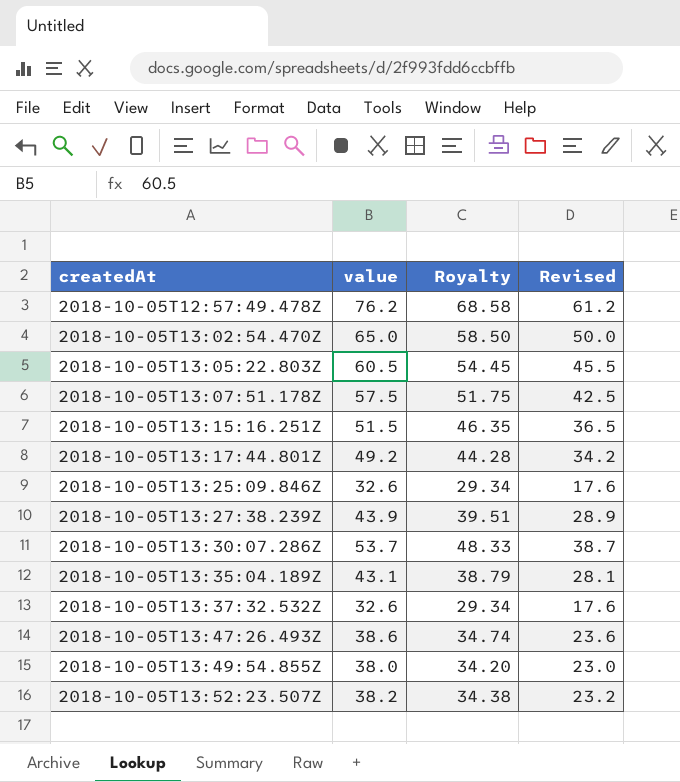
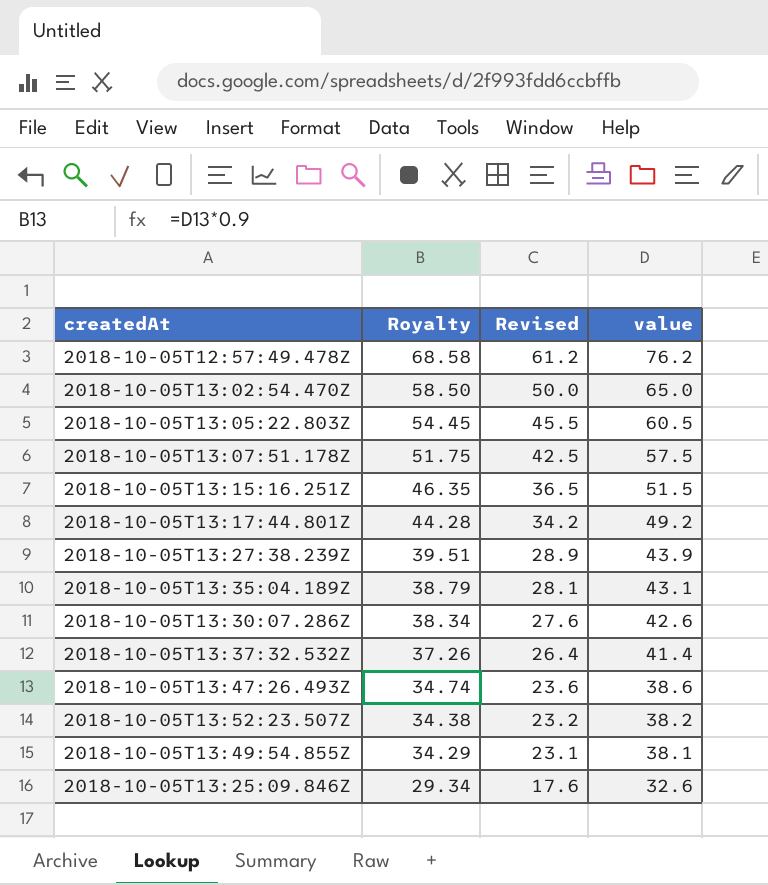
row order: createdAt ascending -> Royalty descending
column value | position: 2 -> 4
2018-10-05T13:30:07.286Z | Royalty: 48.33 -> 38.34
2018-10-05T13:30:07.286Z | Revised: 38.7 -> 27.6
2018-10-05T13:30:07.286Z | value: 53.7 -> 42.6
2018-10-05T13:37:32.532Z | Royalty: 29.34 -> 37.26
2018-10-05T13:37:32.532Z | Revised: 17.6 -> 26.4
2018-10-05T13:37:32.532Z | value: 32.6 -> 41.4
2018-10-05T13:49:54.855Z | Royalty: 34.20 -> 34.29
2018-10-05T13:49:54.855Z | Revised: 23.0 -> 23.1
2018-10-05T13:49:54.855Z | value: 38.0 -> 38.1

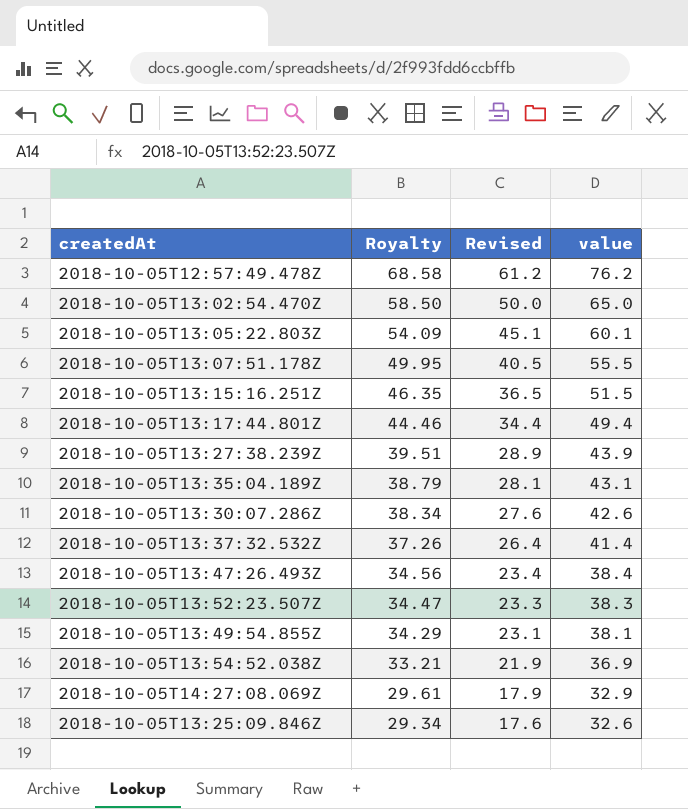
2018-10-05T13:05:22.803Z | Royalty: 54.45 -> 54.09
2018-10-05T13:05:22.803Z | Revised: 45.5 -> 45.1
2018-10-05T13:05:22.803Z | value: 60.5 -> 60.1
2018-10-05T13:07:51.178Z | Royalty: 51.75 -> 49.95
2018-10-05T13:07:51.178Z | Revised: 42.5 -> 40.5
2018-10-05T13:07:51.178Z | value: 57.5 -> 55.5
2018-10-05T13:17:44.801Z | Royalty: 44.28 -> 44.46
2018-10-05T13:17:44.801Z | Revised: 34.2 -> 34.4
2018-10-05T13:17:44.801Z | value: 49.2 -> 49.4
2018-10-05T13:47:26.493Z | Royalty: 34.74 -> 34.56
2018-10-05T13:47:26.493Z | Revised: 23.6 -> 23.4
2018-10-05T13:47:26.493Z | value: 38.6 -> 38.4
2018-10-05T13:52:23.507Z | Royalty: 34.38 -> 34.47
2018-10-05T13:52:23.507Z | Revised: 23.2 -> 23.3
2018-10-05T13:52:23.507Z | value: 38.2 -> 38.3
row 2018-10-05T13:54:52.038Z: none -> 33.21 | 21.9 | 36.9
row 2018-10-05T14:27:08.069Z: none -> 29.61 | 17.9 | 32.9

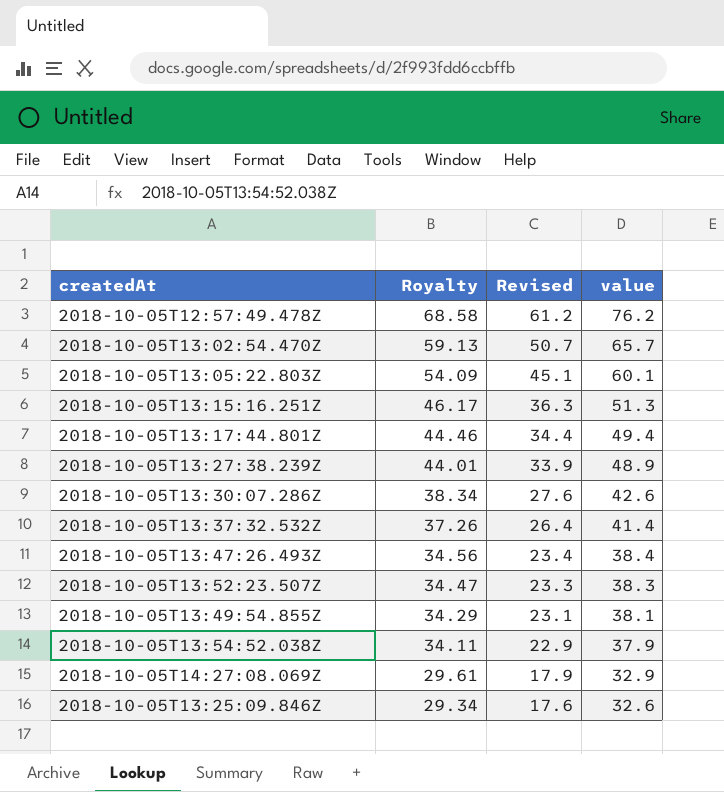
row 2018-10-05T13:07:51.178Z: 49.95 | 40.5 | 55.5 -> none
row 2018-10-05T13:35:04.189Z: 38.79 | 28.1 | 43.1 -> none
2018-10-05T13:02:54.470Z | Royalty: 58.50 -> 59.13
2018-10-05T13:02:54.470Z | Revised: 50.0 -> 50.7
2018-10-05T13:02:54.470Z | value: 65.0 -> 65.7
2018-10-05T13:15:16.251Z | Royalty: 46.35 -> 46.17
2018-10-05T13:15:16.251Z | Revised: 36.5 -> 36.3
2018-10-05T13:15:16.251Z | value: 51.5 -> 51.3
2018-10-05T13:27:38.239Z | Royalty: 39.51 -> 44.01
2018-10-05T13:27:38.239Z | Revised: 28.9 -> 33.9
2018-10-05T13:27:38.239Z | value: 43.9 -> 48.9
2018-10-05T13:54:52.038Z | Royalty: 33.21 -> 34.11
2018-10-05T13:54:52.038Z | Revised: 21.9 -> 22.9
2018-10-05T13:54:52.038Z | value: 36.9 -> 37.9

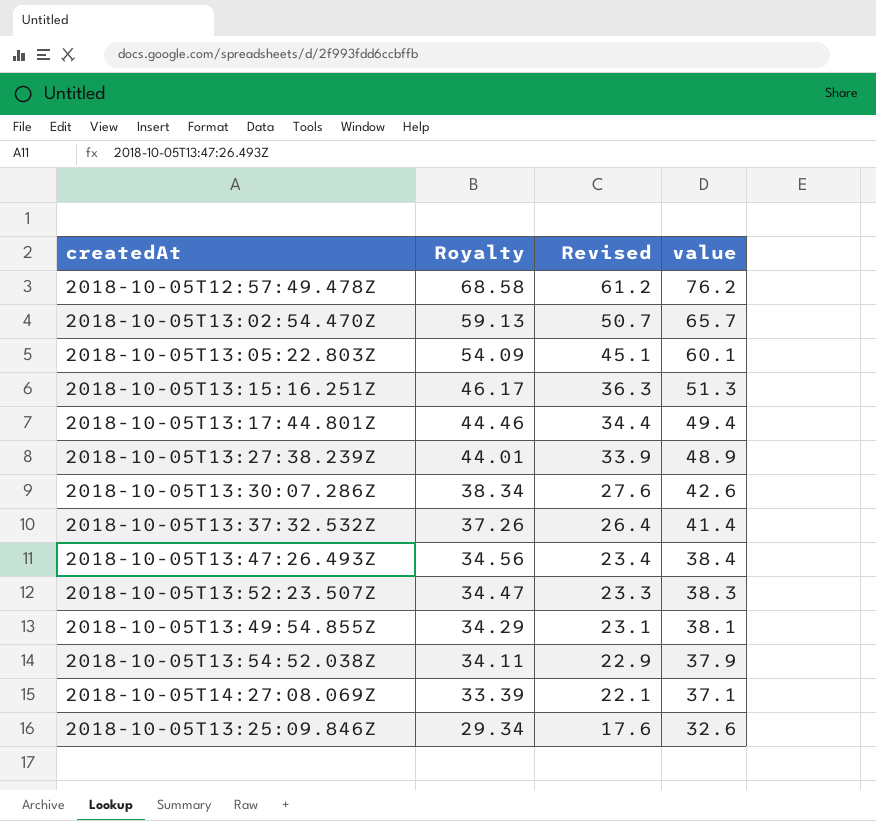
2018-10-05T14:27:08.069Z | Royalty: 29.61 -> 33.39
2018-10-05T14:27:08.069Z | Revised: 17.9 -> 22.1
2018-10-05T14:27:08.069Z | value: 32.9 -> 37.1

